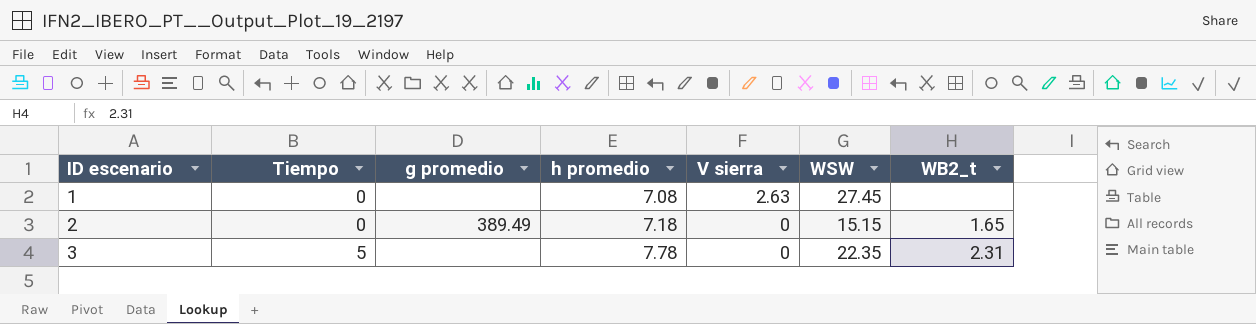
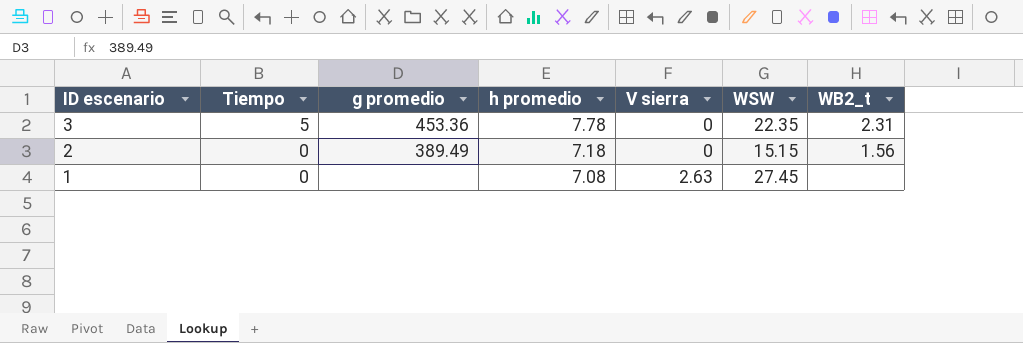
row order: ID escenario ascending -> ID escenario descending
3 | g promedio: none -> 453.36
2 | WB2_t: 1.65 -> 1.56

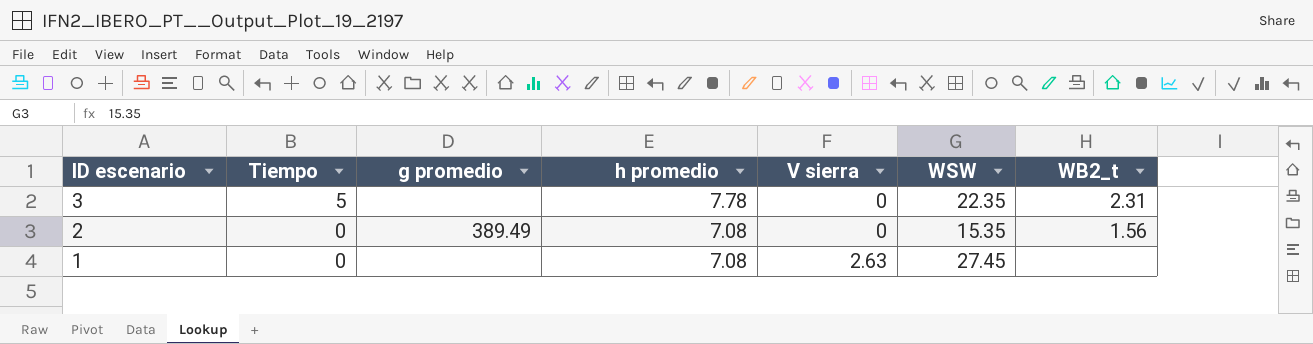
3 | g promedio: 453.36 -> none
2 | h promedio: 7.18 -> 7.08
2 | WSW: 15.15 -> 15.35

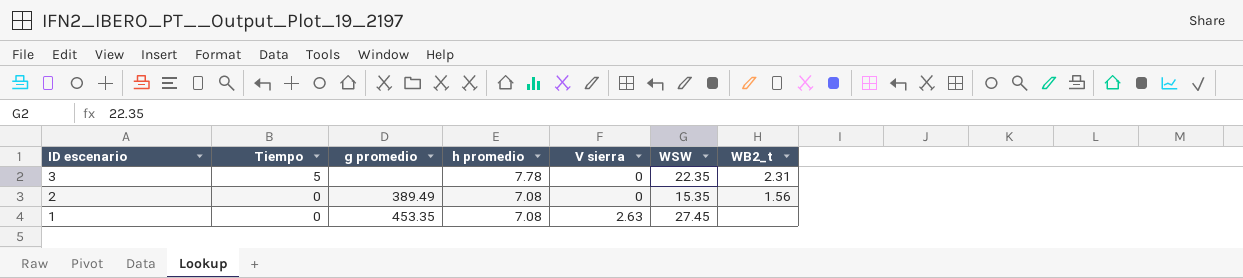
1 | g promedio: none -> 453.35

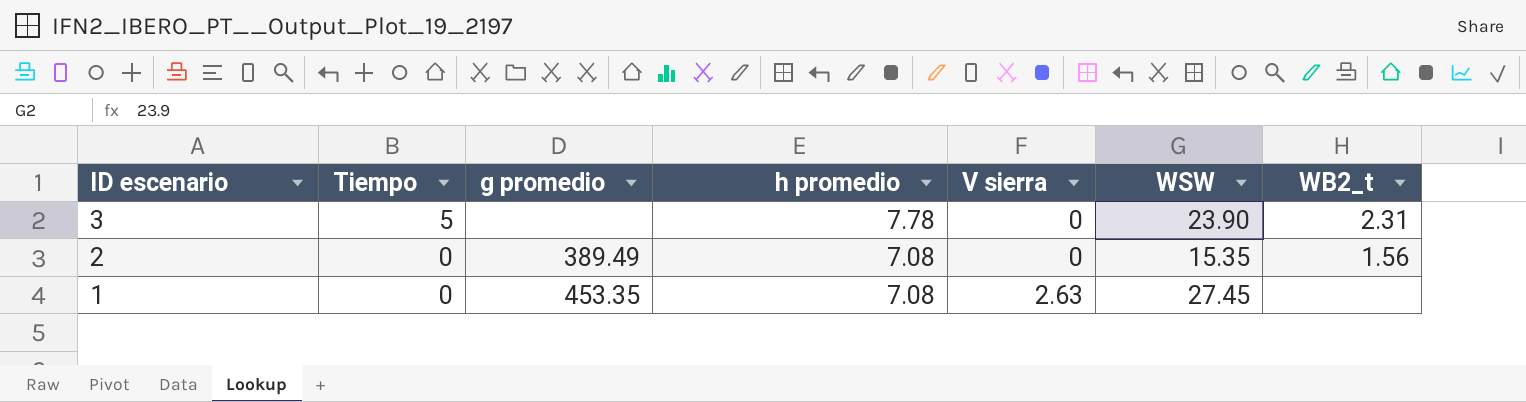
3 | WSW: 22.35 -> 23.90

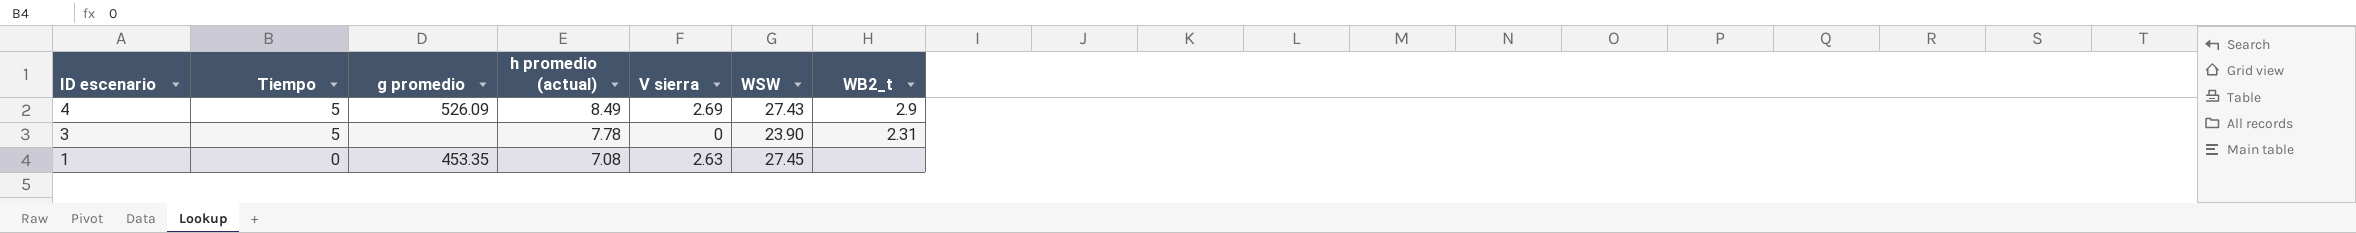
column name: h promedio -> h promedio (actual)
row 2: 0 | 389.49 | 7.08 | 0 | 15.35 | 1.56 -> none
row 4: none -> 5 | 526.09 | 8.49 | 2.69 | 27.43 | 2.9

